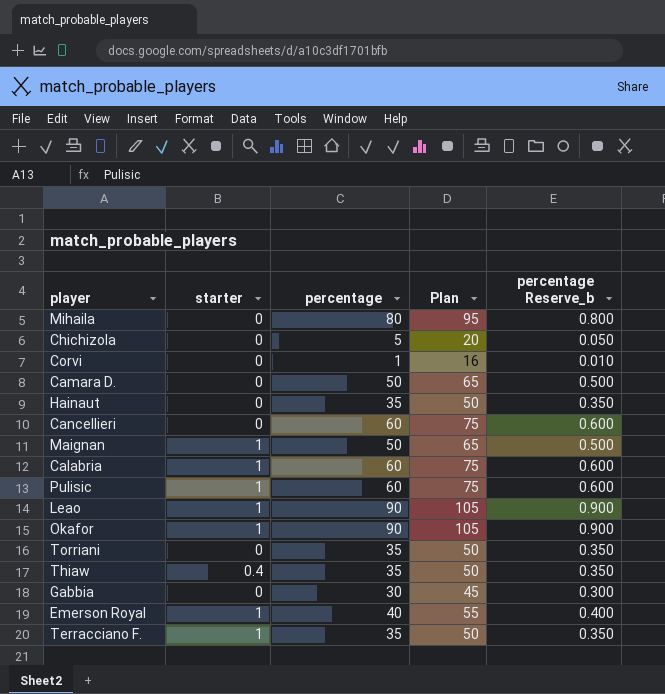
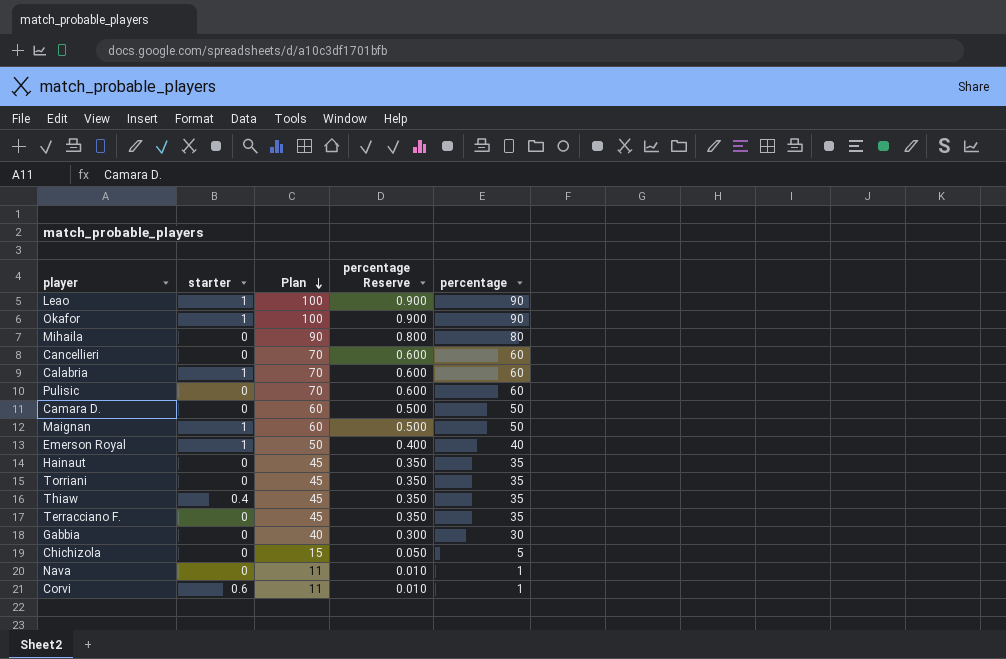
row order: none -> Plan descending
column Plan | formula: [percentage] + 15 -> [percentage] + 10
column name: percentage Reserve_b -> percentage Reserve
column percentage | position: 3 -> 5
Pulisic | starter: 1 -> 0
Terracciano F. | starter: 1 -> 0
row Nava: none -> 0 | 11 | 0.010 | 1
Corvi | starter: 0 -> 0.6

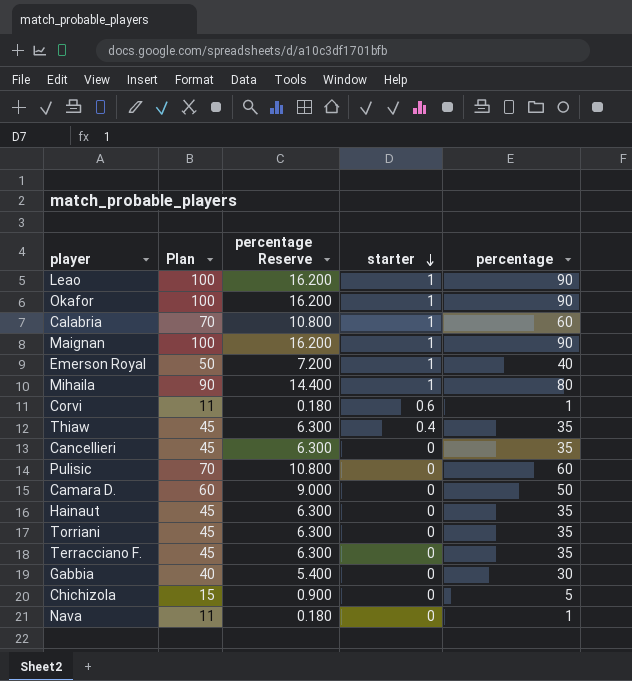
row order: Plan descending -> starter descending
column percentage Reserve | formula: [percentage] * 0.01 -> [percentage] * 0.18
column starter | position: 2 -> 4
Maignan | Plan: 60 -> 100
Maignan | percentage: 50 -> 90
Mihaila | starter: 0 -> 1
Cancellieri | Plan: 70 -> 45
Cancellieri | percentage: 60 -> 35

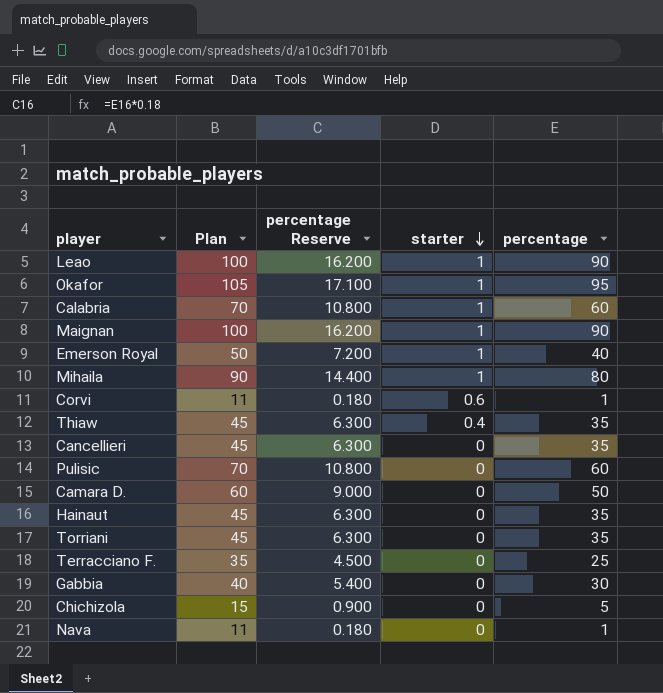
Okafor | Plan: 100 -> 105
Okafor | percentage Reserve: 16.200 -> 17.100
Okafor | percentage: 90 -> 95
Terracciano F. | Plan: 45 -> 35
Terracciano F. | percentage Reserve: 6.300 -> 4.500
Terracciano F. | percentage: 35 -> 25

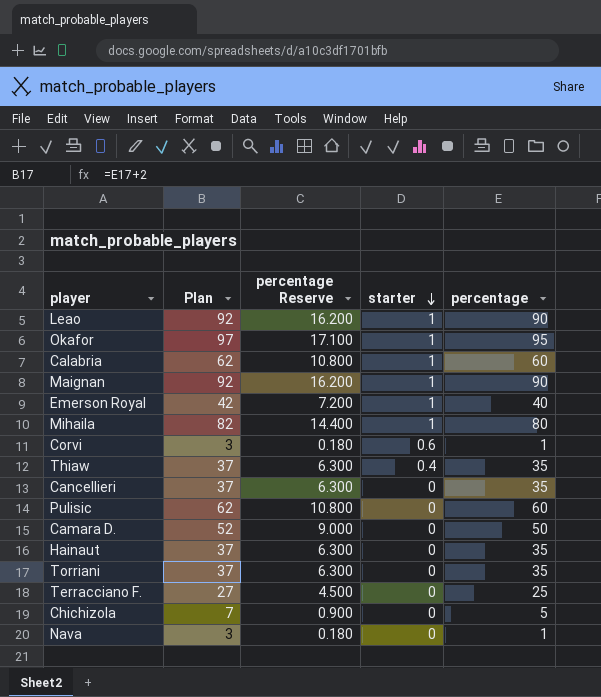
column Plan | formula: [percentage] + 10 -> [percentage] + 2
row Gabbia: 40 | 5.400 | 0 | 30 -> none

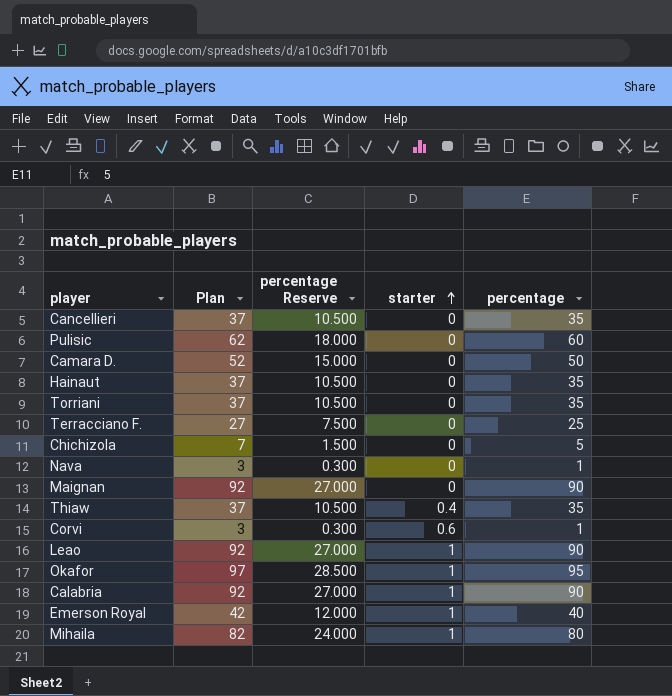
row order: starter descending -> starter ascending
column percentage Reserve | formula: [percentage] * 0.18 -> [percentage] * 0.3
Maignan | starter: 1 -> 0
Calabria | Plan: 62 -> 92
Calabria | percentage: 60 -> 90

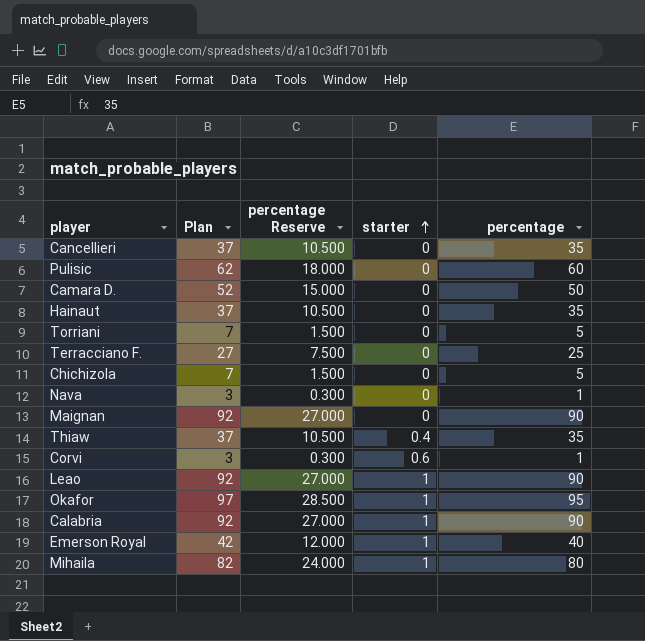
Torriani | Plan: 37 -> 7
Torriani | percentage Reserve: 10.500 -> 1.500
Torriani | percentage: 35 -> 5

